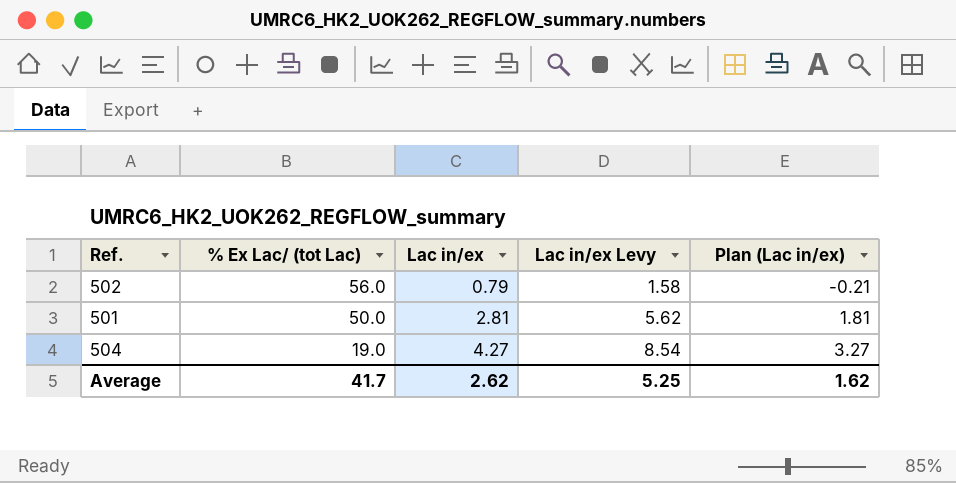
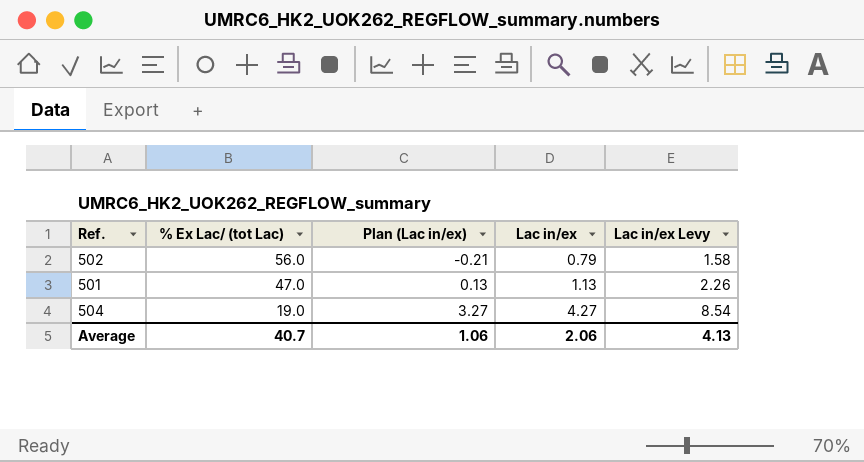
column Plan (Lac in/ex) | position: 5 -> 3
501 | % Ex Lac/ (tot Lac): 50.0 -> 47.0
501 | Plan (Lac in/ex): 1.81 -> 0.13
501 | Lac in/ex: 2.81 -> 1.13
501 | Lac in/ex Levy: 5.62 -> 2.26
Average | % Ex Lac/ (tot Lac): 41.7 -> 40.7
Average | Plan (Lac in/ex): 1.62 -> 1.06
Average | Lac in/ex: 2.62 -> 2.06
Average | Lac in/ex Levy: 5.25 -> 4.13

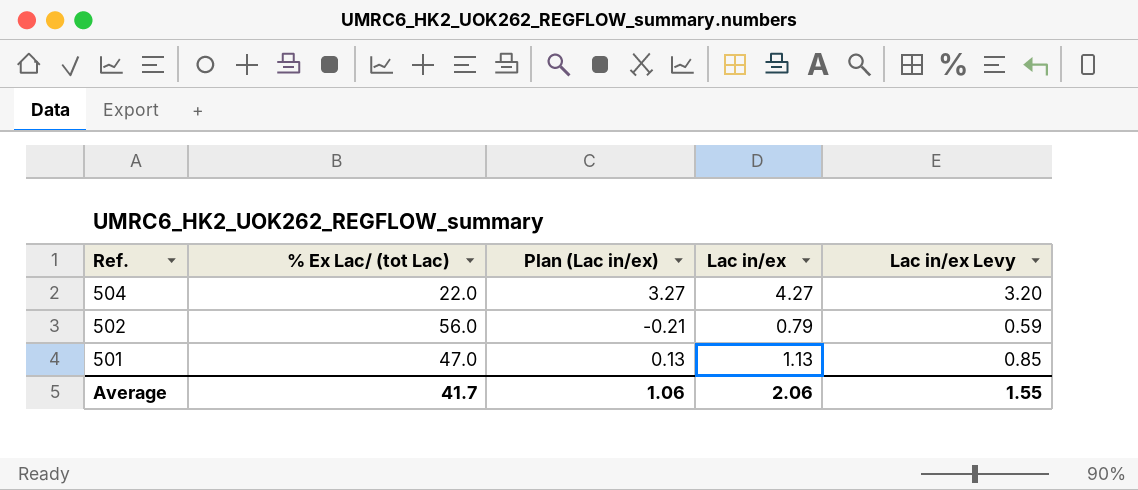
row order: % Ex Lac/ (tot Lac) descending -> Ref. descending
column Lac in/ex Levy | formula: [Lac in/ex] * 2 -> [Lac in/ex] * 0.75
504 | % Ex Lac/ (tot Lac): 19.0 -> 22.0
Average | % Ex Lac/ (tot Lac): 40.7 -> 41.7
Average | Lac in/ex Levy: 4.13 -> 1.55

